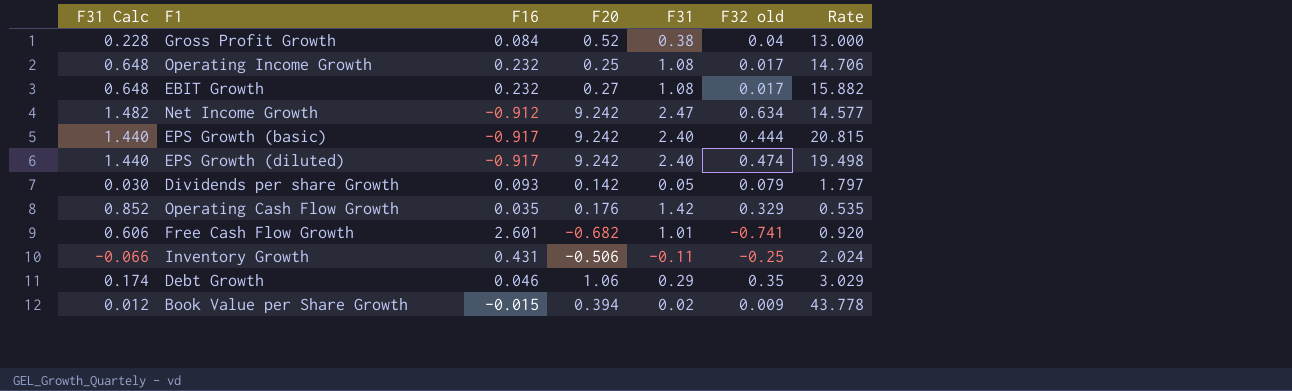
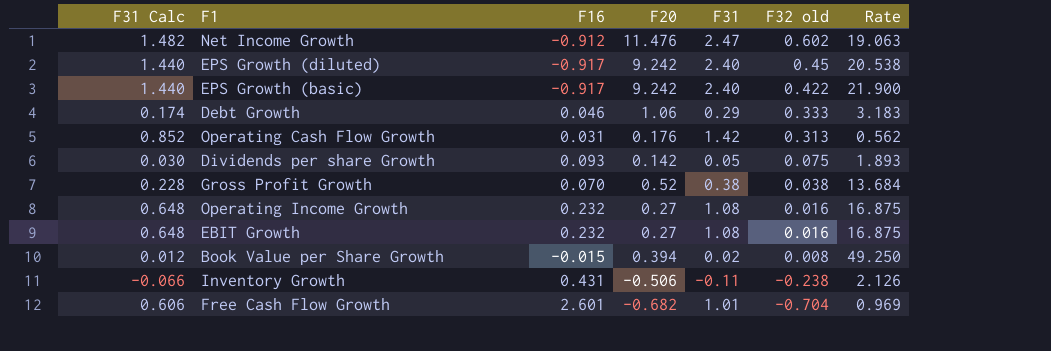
row order: none -> F32 old descending
Net Income Growth | F20: 9.242 -> 11.476
Net Income Growth | F32 old: 0.634 -> 0.602
Net Income Growth | Rate: 14.577 -> 19.063
EPS Growth (diluted) | F32 old: 0.474 -> 0.45
EPS Growth (diluted) | Rate: 19.498 -> 20.538
EPS Growth (basic) | F32 old: 0.444 -> 0.422
EPS Growth (basic) | Rate: 20.815 -> 21.900
Debt Growth | F32 old: 0.35 -> 0.333
Debt Growth | Rate: 3.029 -> 3.183
Operating Cash Flow Growth | F16: 0.035 -> 0.031
Operating Cash Flow Growth | F32 old: 0.329 -> 0.313
Operating Cash Flow Growth | Rate: 0.535 -> 0.562
Dividends per share Growth | F32 old: 0.079 -> 0.075
Dividends per share Growth | Rate: 1.797 -> 1.893
Gross Profit Growth | F16: 0.084 -> 0.070
Gross Profit Growth | F32 old: 0.04 -> 0.038
Gross Profit Growth | Rate: 13.000 -> 13.684
Operating Income Growth | F20: 0.25 -> 0.27
Operating Income Growth | F32 old: 0.017 -> 0.016
Operating Income Growth | Rate: 14.706 -> 16.875
EBIT Growth | F32 old: 0.017 -> 0.016
EBIT Growth | Rate: 15.882 -> 16.875
Book Value per Share Growth | F32 old: 0.009 -> 0.008
Book Value per Share Growth | Rate: 43.778 -> 49.250
Inventory Growth | F32 old: -0.25 -> -0.238
Inventory Growth | Rate: 2.024 -> 2.126
Free Cash Flow Growth | F32 old: -0.741 -> -0.704
Free Cash Flow Growth | Rate: 0.920 -> 0.969

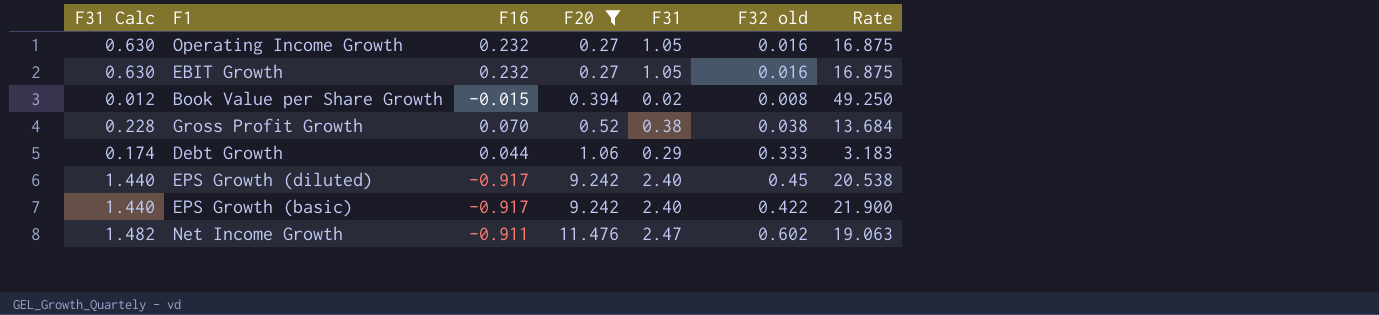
filter: none -> F20 >= 0.27
row order: F32 old descending -> F20 ascending
Operating Income Growth | F31 Calc: 0.648 -> 0.630
Operating Income Growth | F31: 1.08 -> 1.05
EBIT Growth | F31 Calc: 0.648 -> 0.630
EBIT Growth | F31: 1.08 -> 1.05
Debt Growth | F16: 0.046 -> 0.044
Net Income Growth | F16: -0.912 -> -0.911

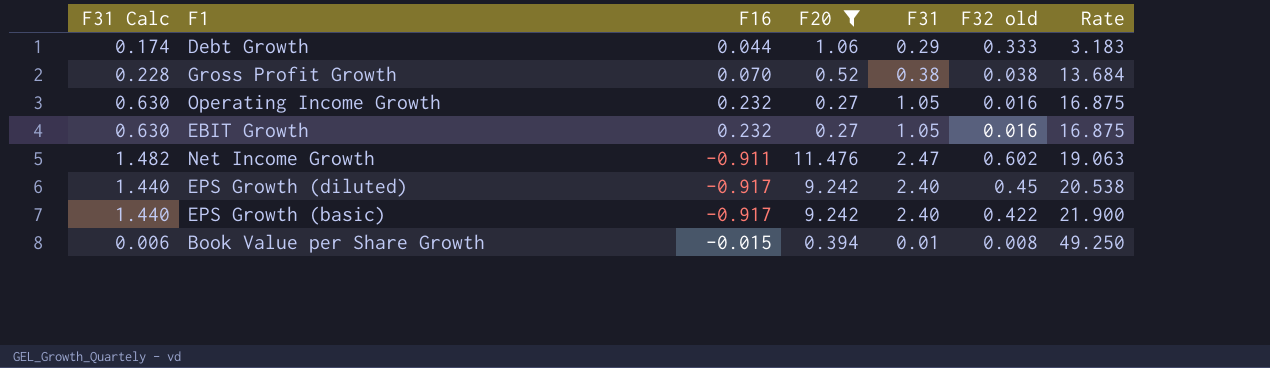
row order: F20 ascending -> Rate ascending
Book Value per Share Growth | F31 Calc: 0.012 -> 0.006
Book Value per Share Growth | F31: 0.02 -> 0.01

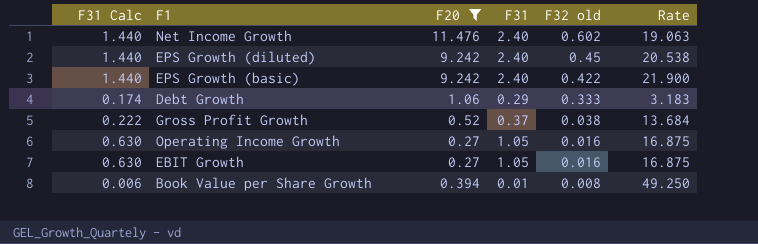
row order: Rate ascending -> F32 old descending
column F16 | position: 3 -> none
Net Income Growth | F31 Calc: 1.482 -> 1.440
Net Income Growth | F31: 2.47 -> 2.40
Gross Profit Growth | F31 Calc: 0.228 -> 0.222
Gross Profit Growth | F31: 0.38 -> 0.37

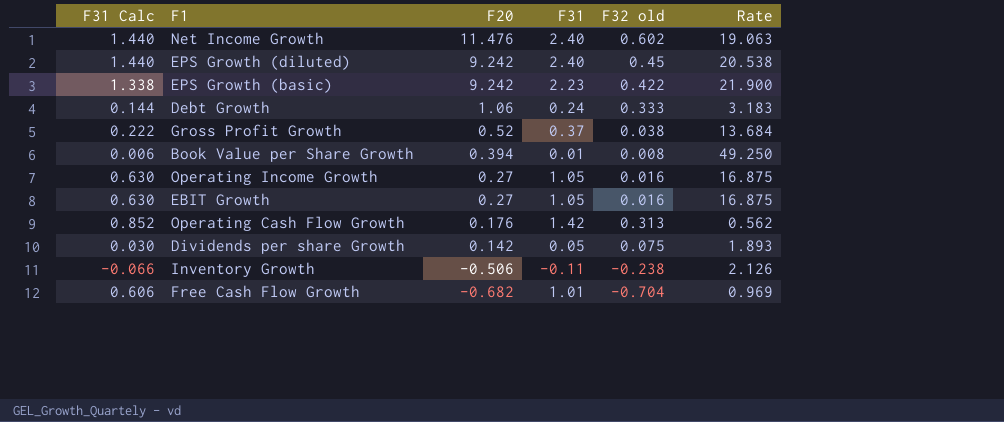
filter: F20 >= 0.27 -> none
row order: F32 old descending -> F20 descending
EPS Growth (basic) | F31 Calc: 1.440 -> 1.338
EPS Growth (basic) | F31: 2.40 -> 2.23
Debt Growth | F31 Calc: 0.174 -> 0.144
Debt Growth | F31: 0.29 -> 0.24

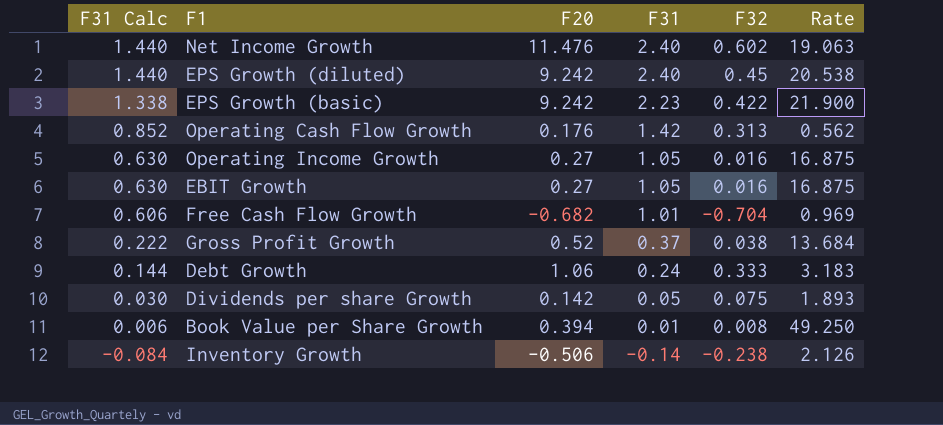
row order: F20 descending -> F31 Calc descending
column name: F32 old -> F32
Inventory Growth | F31 Calc: -0.066 -> -0.084
Inventory Growth | F31: -0.11 -> -0.14

